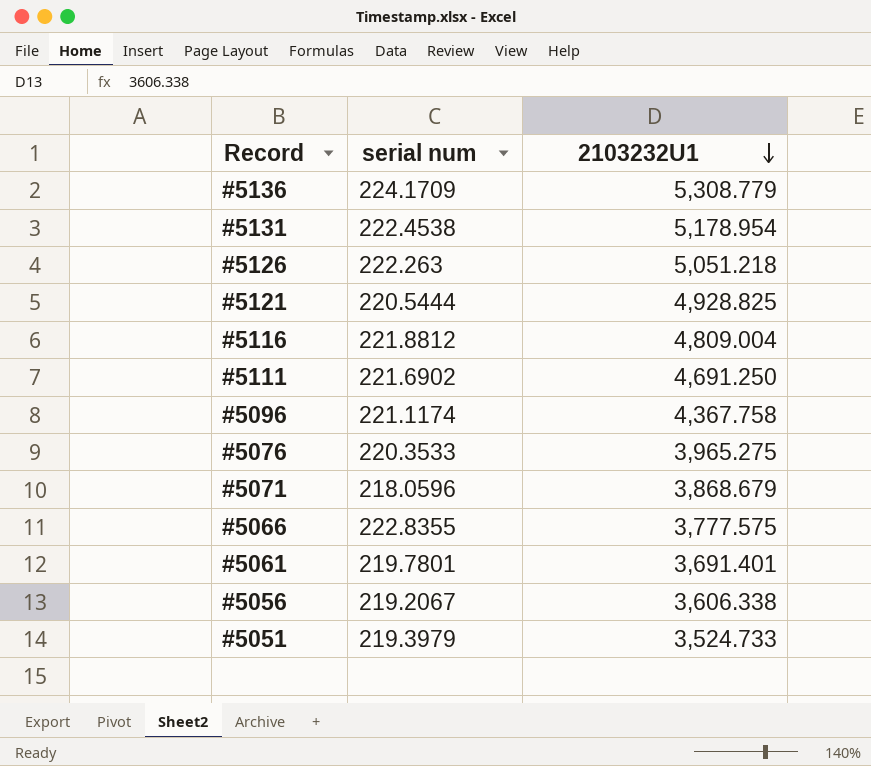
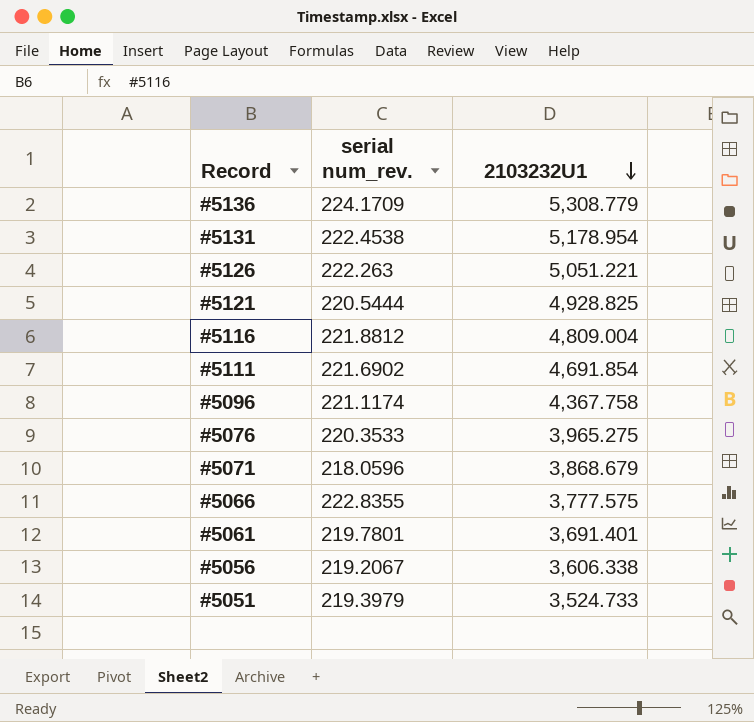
column name: serial num -> serial num_rev.
#5126 | 2103232U1: 5,051.218 -> 5,051.221
#5111 | 2103232U1: 4,691.250 -> 4,691.854

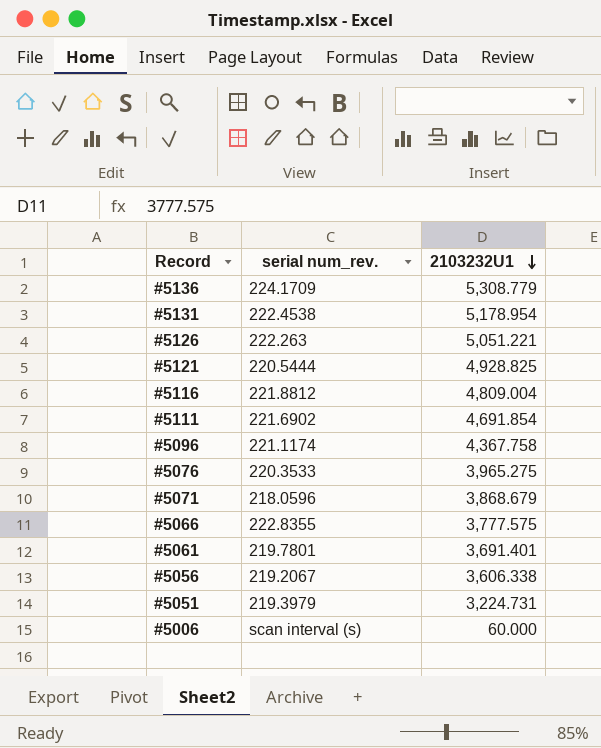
#5051 | 2103232U1: 3,524.733 -> 3,224.731
row #5006: none -> scan interval (s) | 60.000

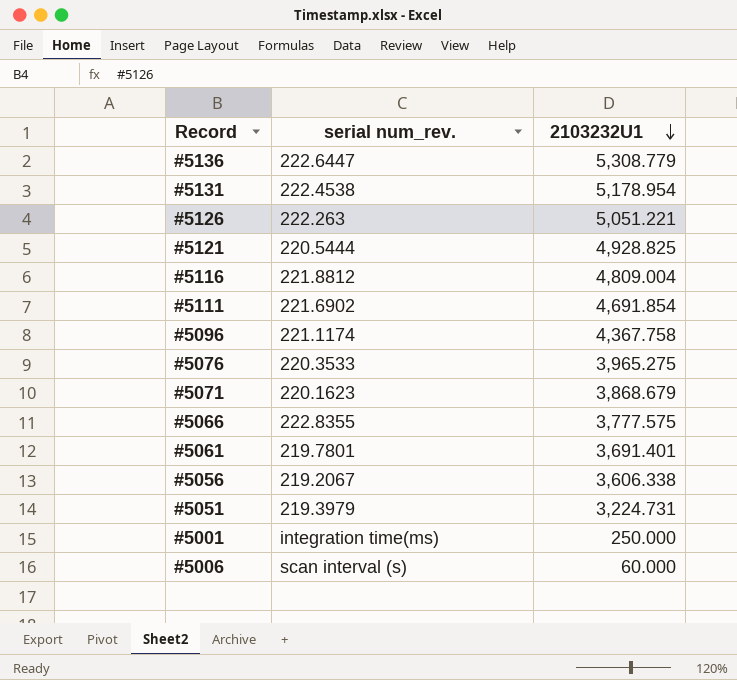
#5136 | serial num_rev.: 224.1709 -> 222.6447
#5071 | serial num_rev.: 218.0596 -> 220.1623
row #5001: none -> integration time(ms) | 250.000

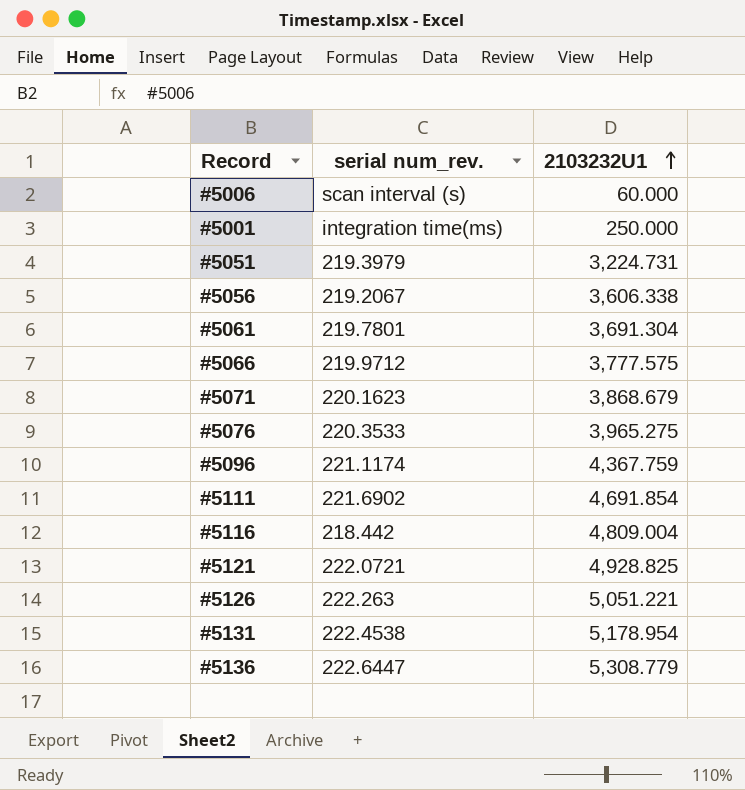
row order: 2103232U1 descending -> 2103232U1 ascending
#5061 | 2103232U1: 3,691.401 -> 3,691.304
#5066 | serial num_rev.: 222.8355 -> 219.9712
#5096 | 2103232U1: 4,367.758 -> 4,367.759
#5116 | serial num_rev.: 221.8812 -> 218.442
#5121 | serial num_rev.: 220.5444 -> 222.0721

